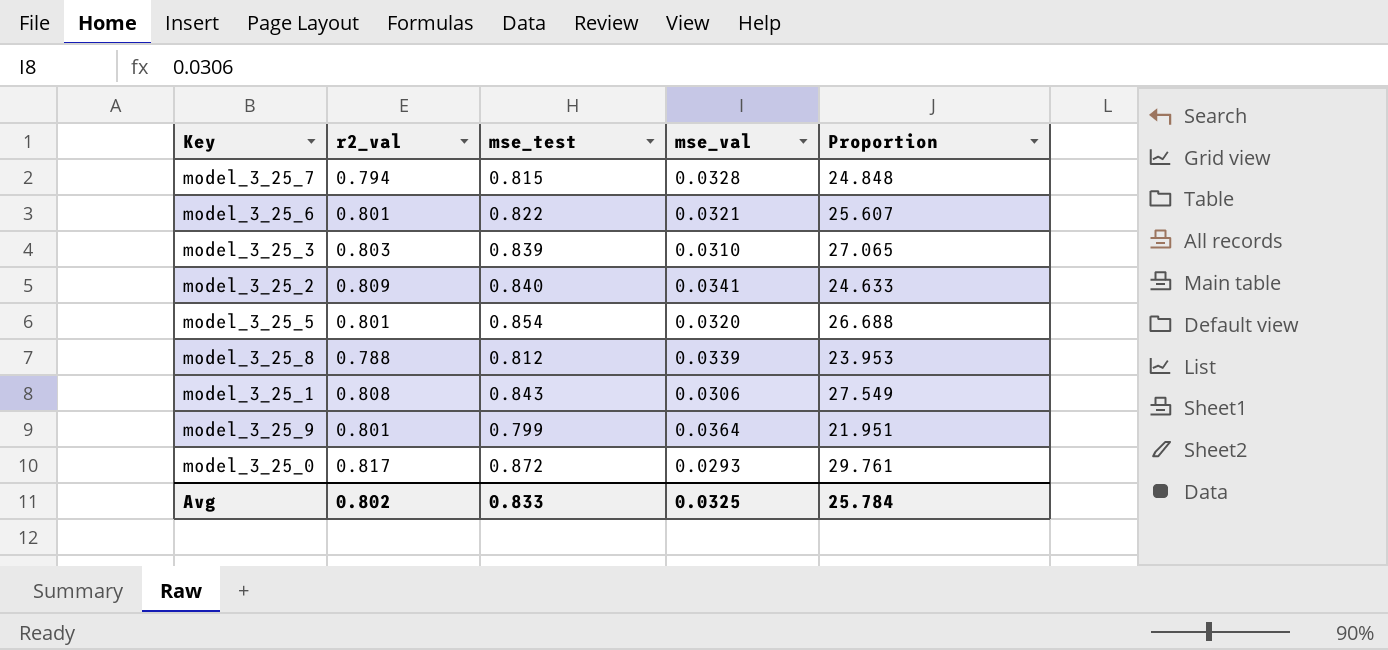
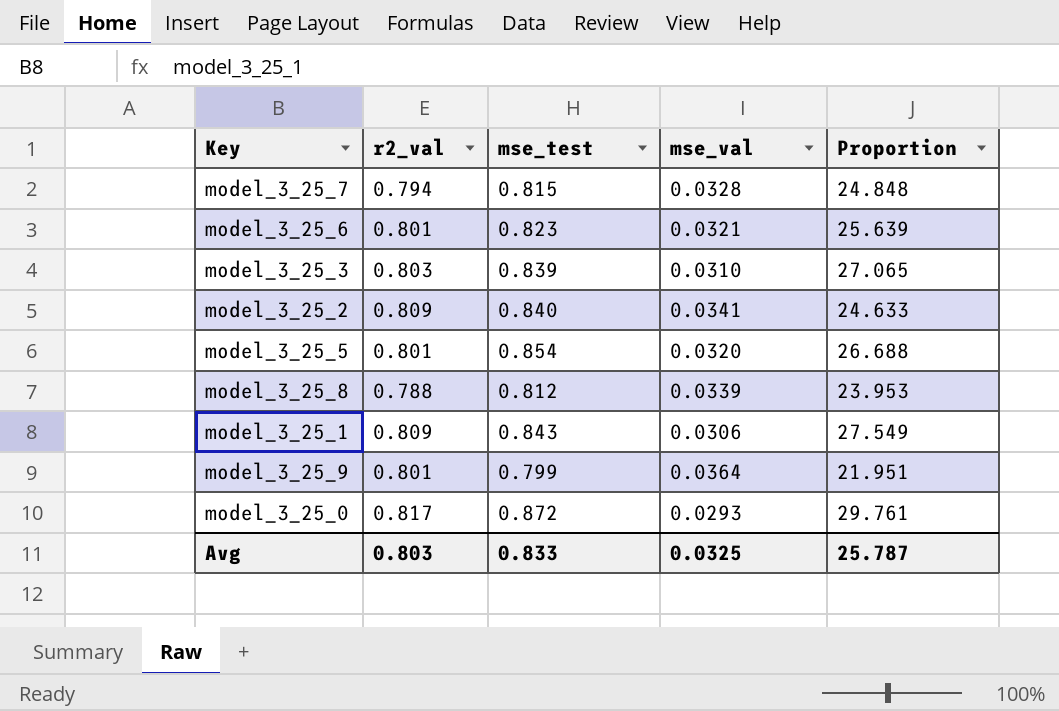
model_3_25_6 | mse_test: 0.822 -> 0.823
model_3_25_6 | Proportion: 25.607 -> 25.639
model_3_25_1 | r2_val: 0.808 -> 0.809
Avg | r2_val: 0.802 -> 0.803
Avg | Proportion: 25.784 -> 25.787

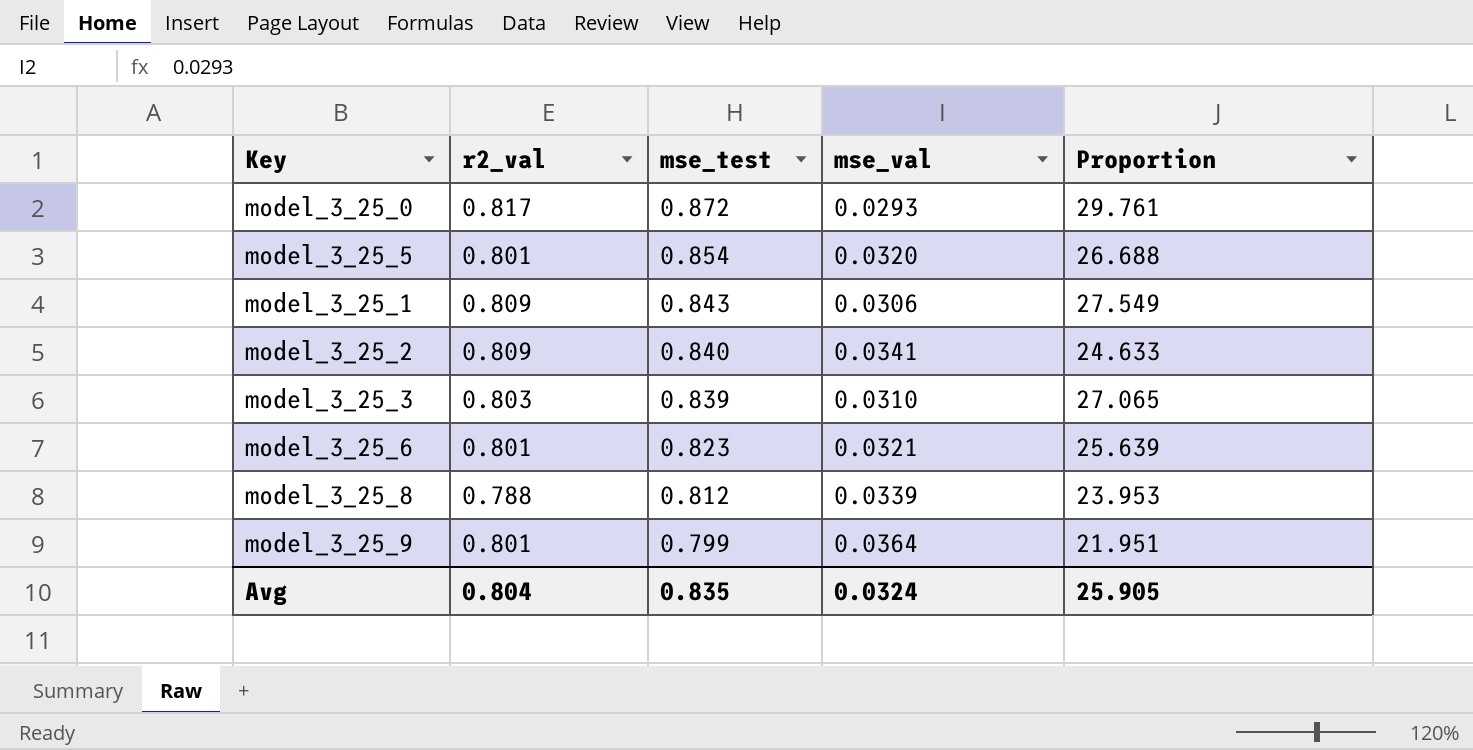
row order: none -> mse_test descending
row model_3_25_7: 0.794 | 0.815 | 0.0328 | 24.848 -> none
Avg | r2_val: 0.803 -> 0.804
Avg | mse_test: 0.833 -> 0.835
Avg | mse_val: 0.0325 -> 0.0324
Avg | Proportion: 25.787 -> 25.905

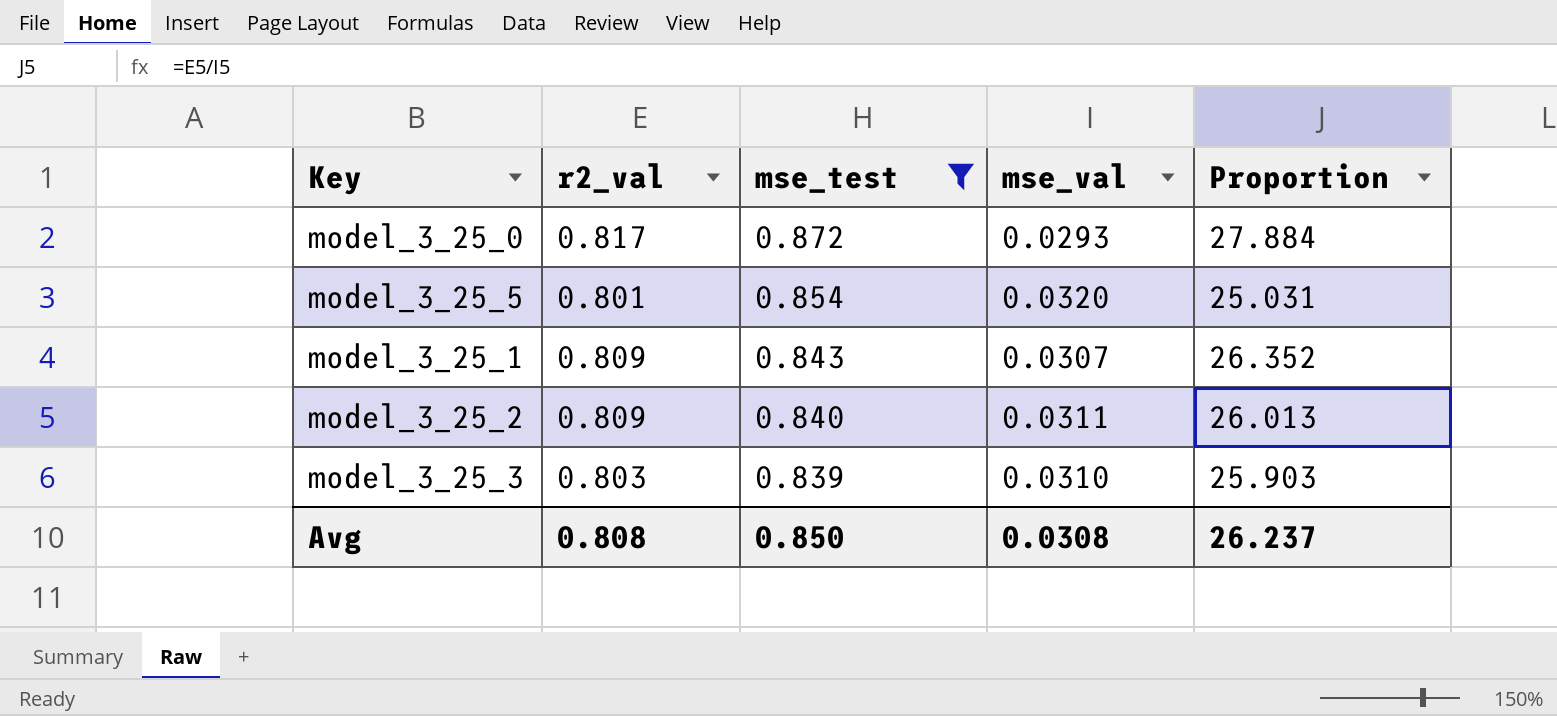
filter: none -> mse_test >= 0.839
column Proportion | formula: [mse_test] / [mse_val] -> [r2_val] / [mse_val]
model_3_25_1 | mse_val: 0.0306 -> 0.0307
model_3_25_2 | mse_val: 0.0341 -> 0.0311
Avg | r2_val: 0.804 -> 0.808
Avg | mse_test: 0.835 -> 0.850
Avg | mse_val: 0.0324 -> 0.0308
Avg | Proportion: 25.905 -> 26.237

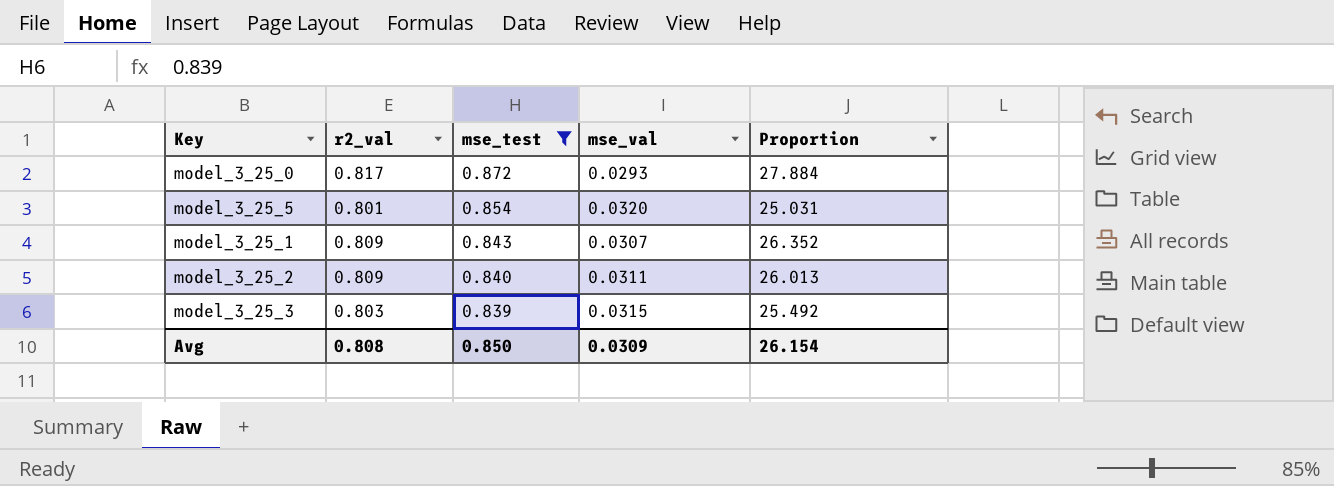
model_3_25_3 | mse_val: 0.0310 -> 0.0315
model_3_25_3 | Proportion: 25.903 -> 25.492
Avg | mse_val: 0.0308 -> 0.0309
Avg | Proportion: 26.237 -> 26.154

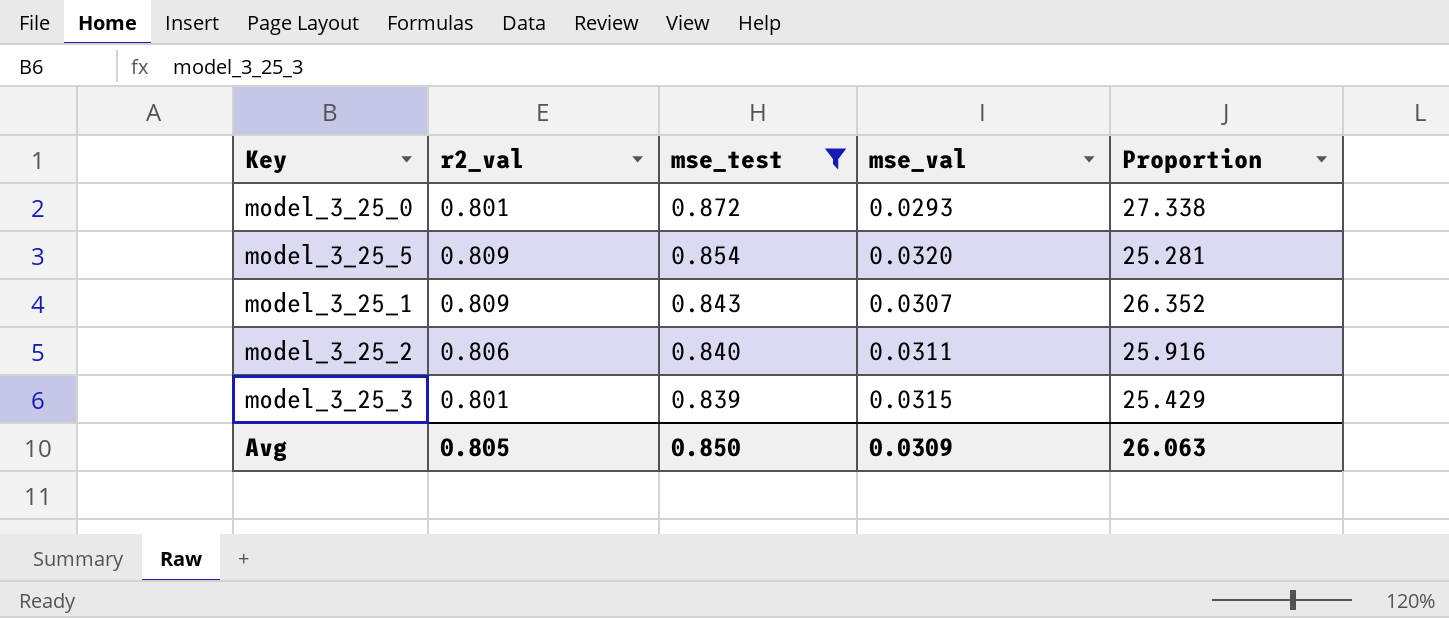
model_3_25_0 | r2_val: 0.817 -> 0.801
model_3_25_0 | Proportion: 27.884 -> 27.338
model_3_25_5 | r2_val: 0.801 -> 0.809
model_3_25_5 | Proportion: 25.031 -> 25.281
model_3_25_2 | r2_val: 0.809 -> 0.806
model_3_25_2 | Proportion: 26.013 -> 25.916
model_3_25_3 | r2_val: 0.803 -> 0.801
model_3_25_3 | Proportion: 25.492 -> 25.429
Avg | r2_val: 0.808 -> 0.805
Avg | Proportion: 26.154 -> 26.063

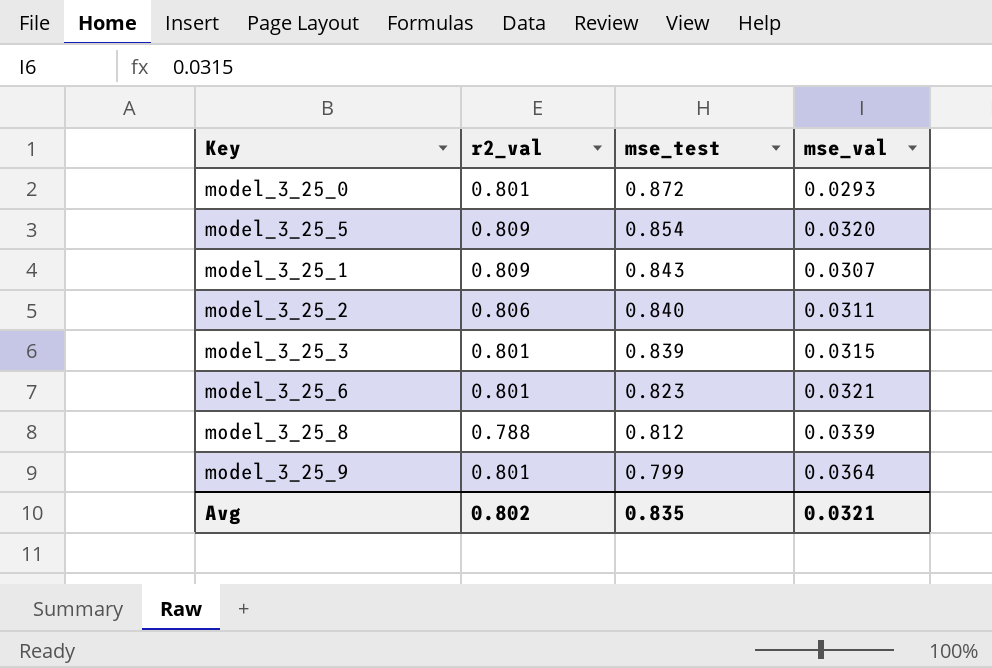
filter: mse_test >= 0.839 -> none
column Proportion | formula: [r2_val] / [mse_val] -> none
Avg | r2_val: 0.805 -> 0.802
Avg | mse_test: 0.850 -> 0.835
Avg | mse_val: 0.0309 -> 0.0321

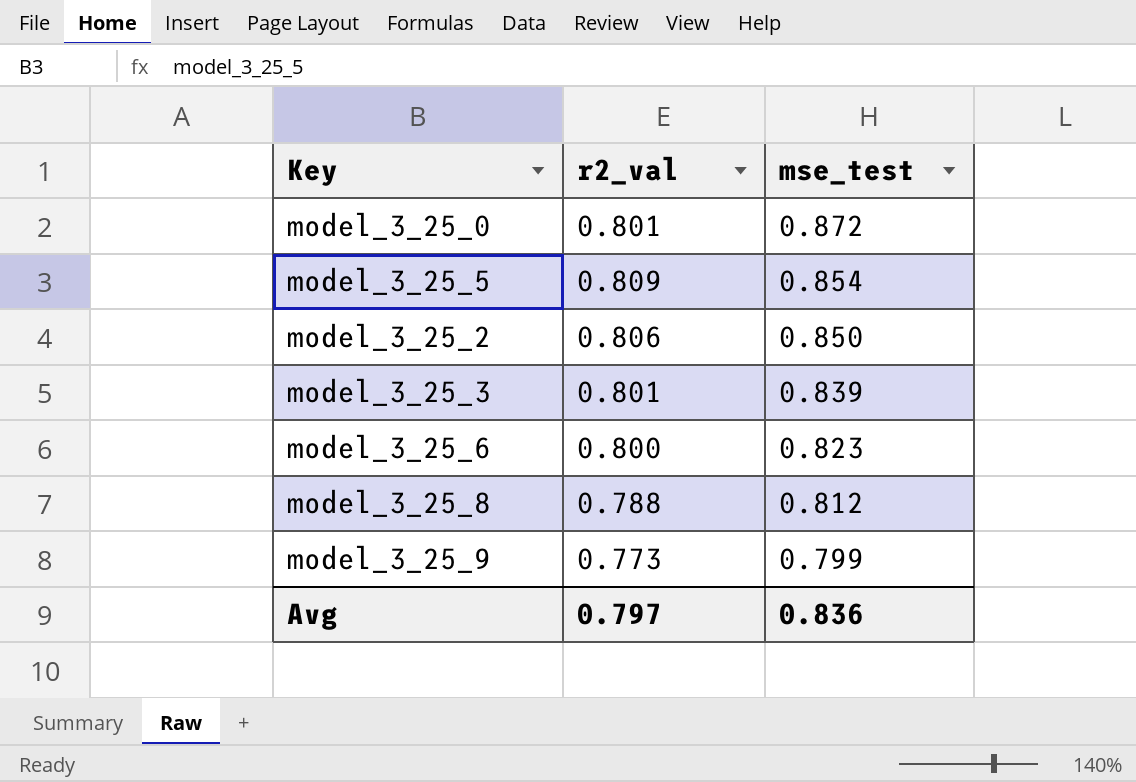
column mse_val | position: 4 -> none
row model_3_25_1: 0.809 | 0.843 | 0.0307 -> none
model_3_25_2 | mse_test: 0.840 -> 0.850
model_3_25_6 | r2_val: 0.801 -> 0.800
model_3_25_9 | r2_val: 0.801 -> 0.773
Avg | r2_val: 0.802 -> 0.797
Avg | mse_test: 0.835 -> 0.836

